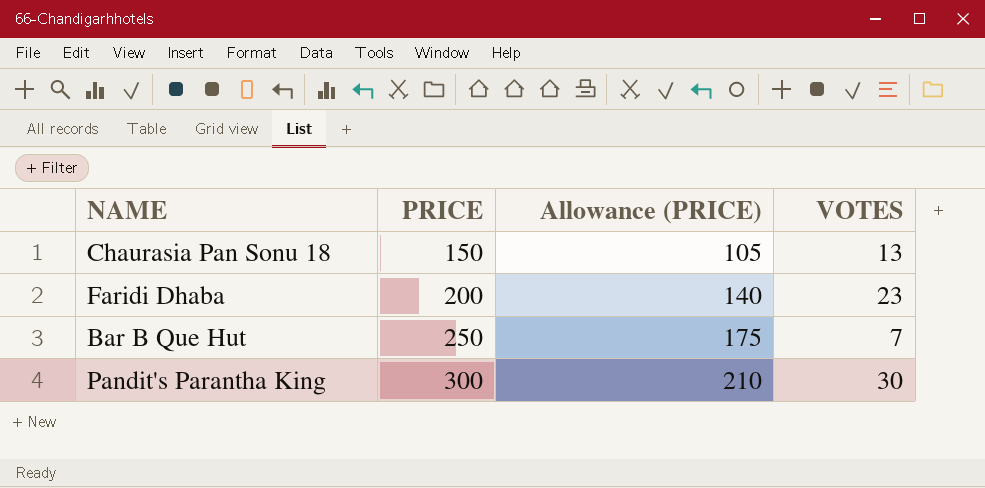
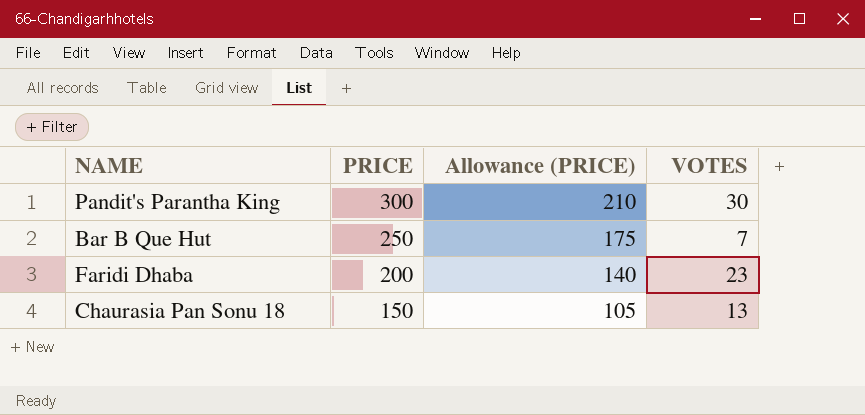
row order: PRICE ascending -> PRICE descending

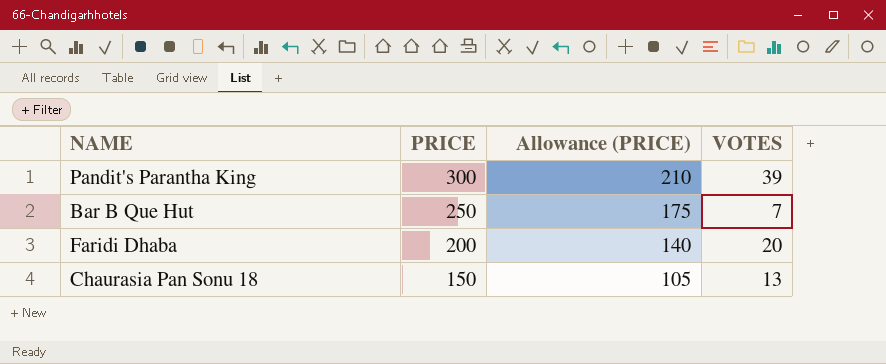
Pandit's Parantha King | VOTES: 30 -> 39
Faridi Dhaba | VOTES: 23 -> 20

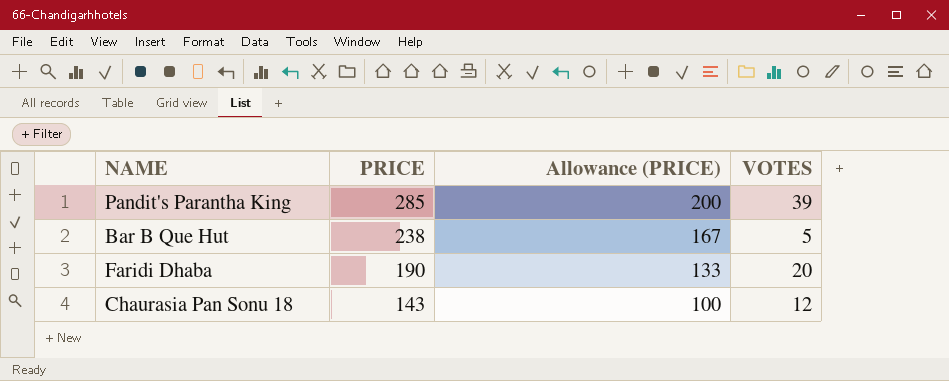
Pandit's Parantha King | PRICE: 300 -> 285
Pandit's Parantha King | Allowance (PRICE): 210 -> 200
Bar B Que Hut | PRICE: 250 -> 238
Bar B Que Hut | Allowance (PRICE): 175 -> 167
Bar B Que Hut | VOTES: 7 -> 5
Faridi Dhaba | PRICE: 200 -> 190
Faridi Dhaba | Allowance (PRICE): 140 -> 133
Chaurasia Pan Sonu 18 | PRICE: 150 -> 143
Chaurasia Pan Sonu 18 | Allowance (PRICE): 105 -> 100
Chaurasia Pan Sonu 18 | VOTES: 13 -> 12

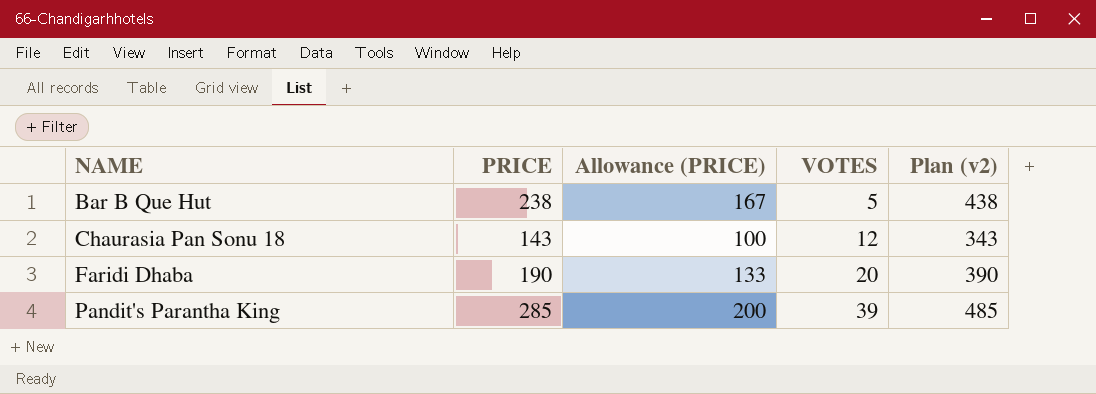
row order: PRICE descending -> NAME ascending
column Plan (v2) | formula: none -> [PRICE] + 200

